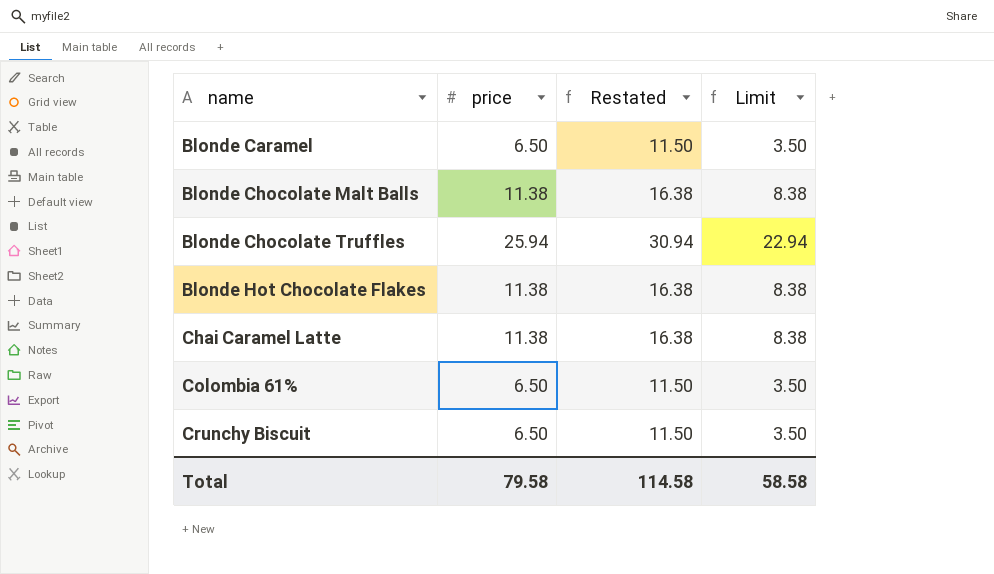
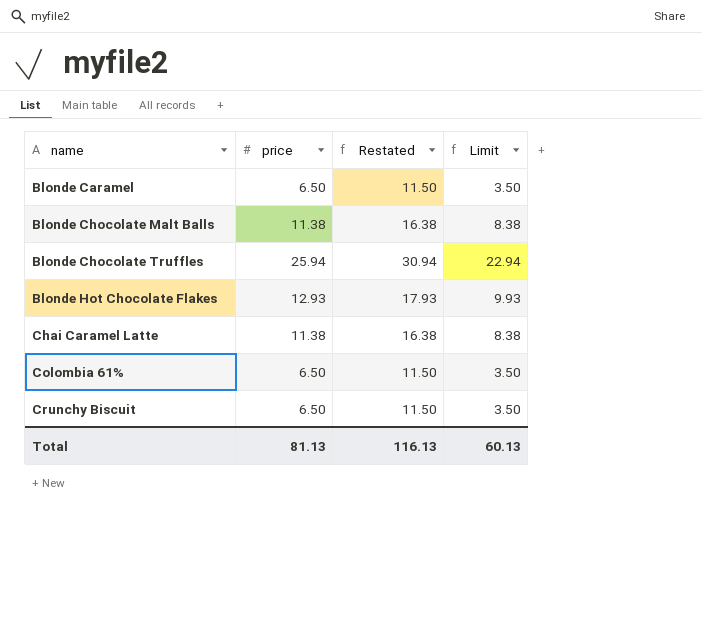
Blonde Hot Chocolate Flakes | price: 11.38 -> 12.93
Blonde Hot Chocolate Flakes | Restated: 16.38 -> 17.93
Blonde Hot Chocolate Flakes | Limit: 8.38 -> 9.93
Total | price: 79.58 -> 81.13
Total | Restated: 114.58 -> 116.13
Total | Limit: 58.58 -> 60.13

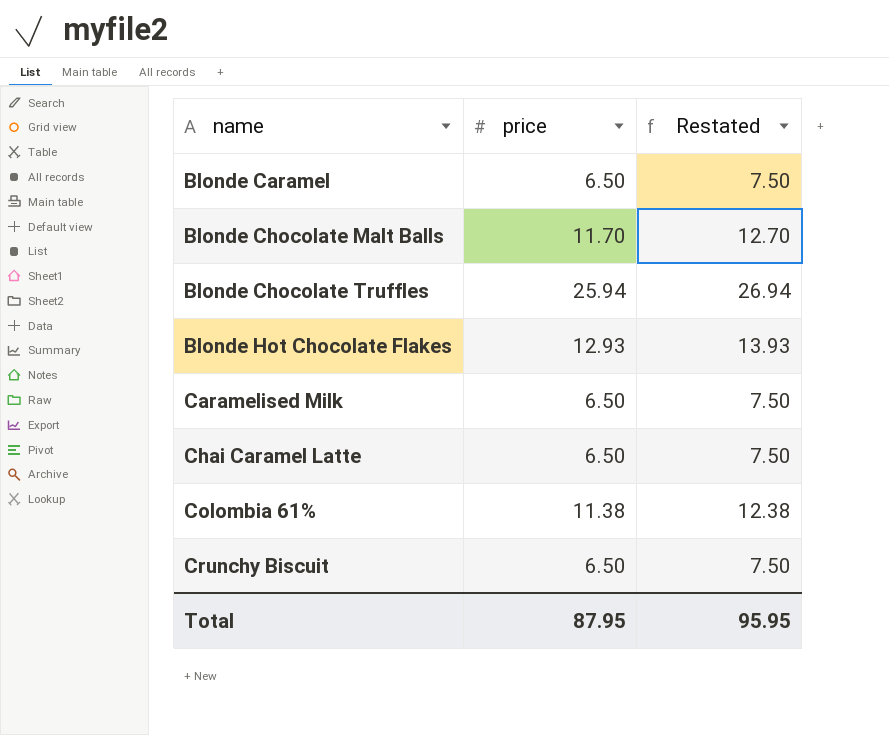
column Limit | formula: [price] - 3 -> none
column Restated | formula: [price] + 5 -> [price] + 1
Blonde Chocolate Malt Balls | price: 11.38 -> 11.70
row Caramelised Milk: none -> 6.50 | 7.50
Chai Caramel Latte | price: 11.38 -> 6.50
Colombia 61% | price: 6.50 -> 11.38
Total | price: 81.13 -> 87.95
Total | Restated: 116.13 -> 95.95

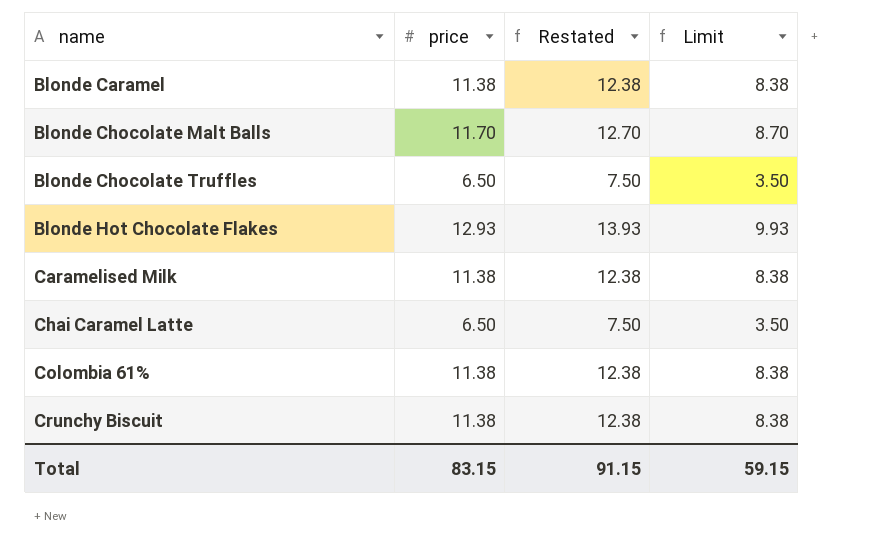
column Limit | formula: none -> [price] - 3
Blonde Caramel | price: 6.50 -> 11.38
Blonde Caramel | Restated: 7.50 -> 12.38
Blonde Chocolate Truffles | price: 25.94 -> 6.50
Blonde Chocolate Truffles | Restated: 26.94 -> 7.50
Caramelised Milk | price: 6.50 -> 11.38
Caramelised Milk | Restated: 7.50 -> 12.38
Crunchy Biscuit | price: 6.50 -> 11.38
Crunchy Biscuit | Restated: 7.50 -> 12.38
Total | price: 87.95 -> 83.15
Total | Restated: 95.95 -> 91.15

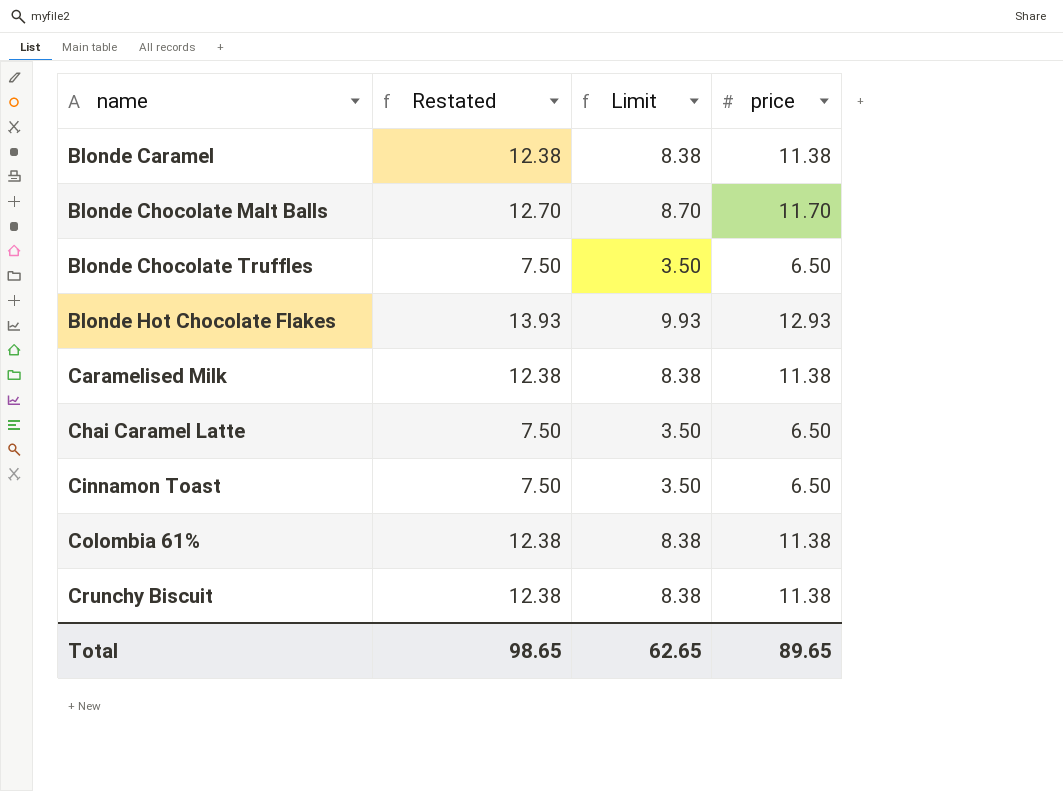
column price | position: 2 -> 4
row Cinnamon Toast: none -> 7.50 | 3.50 | 6.50
Total | Restated: 91.15 -> 98.65
Total | Limit: 59.15 -> 62.65
Total | price: 83.15 -> 89.65

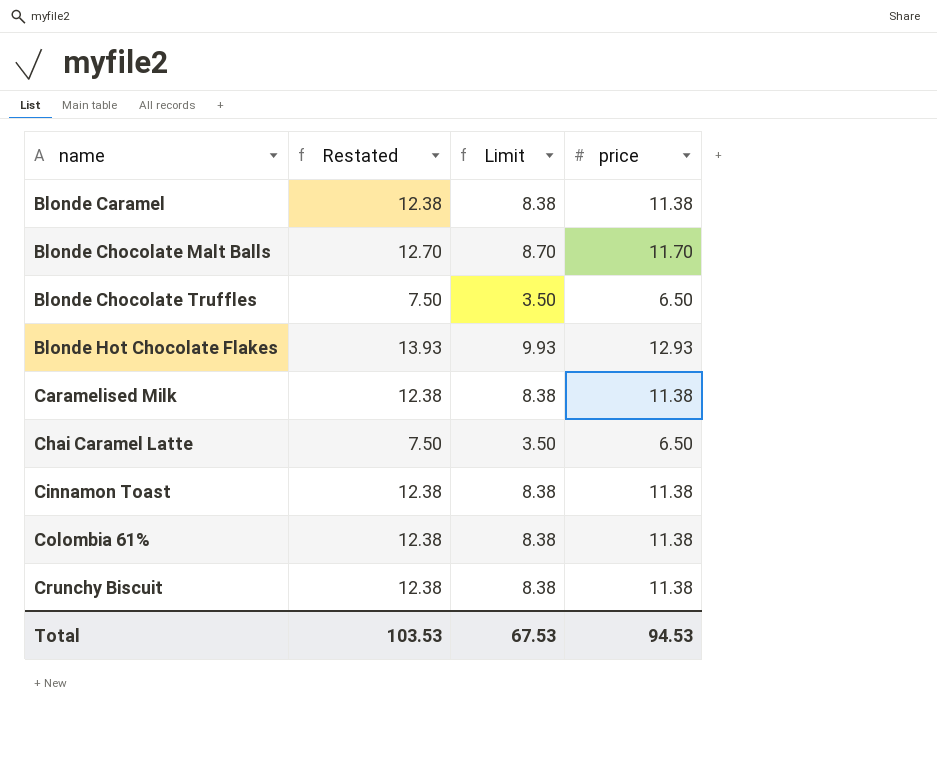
Cinnamon Toast | Restated: 7.50 -> 12.38
Cinnamon Toast | Limit: 3.50 -> 8.38
Cinnamon Toast | price: 6.50 -> 11.38
Total | Restated: 98.65 -> 103.53
Total | Limit: 62.65 -> 67.53
Total | price: 89.65 -> 94.53

